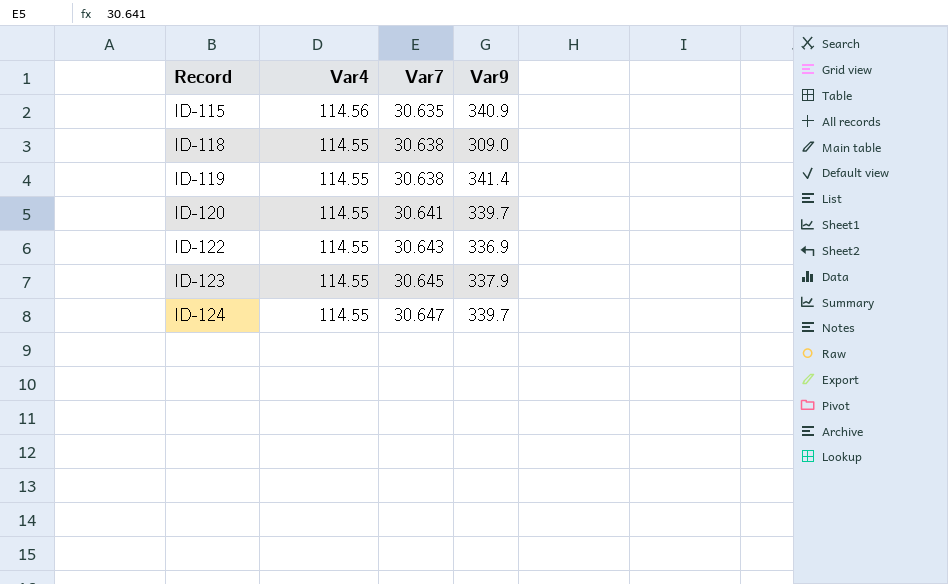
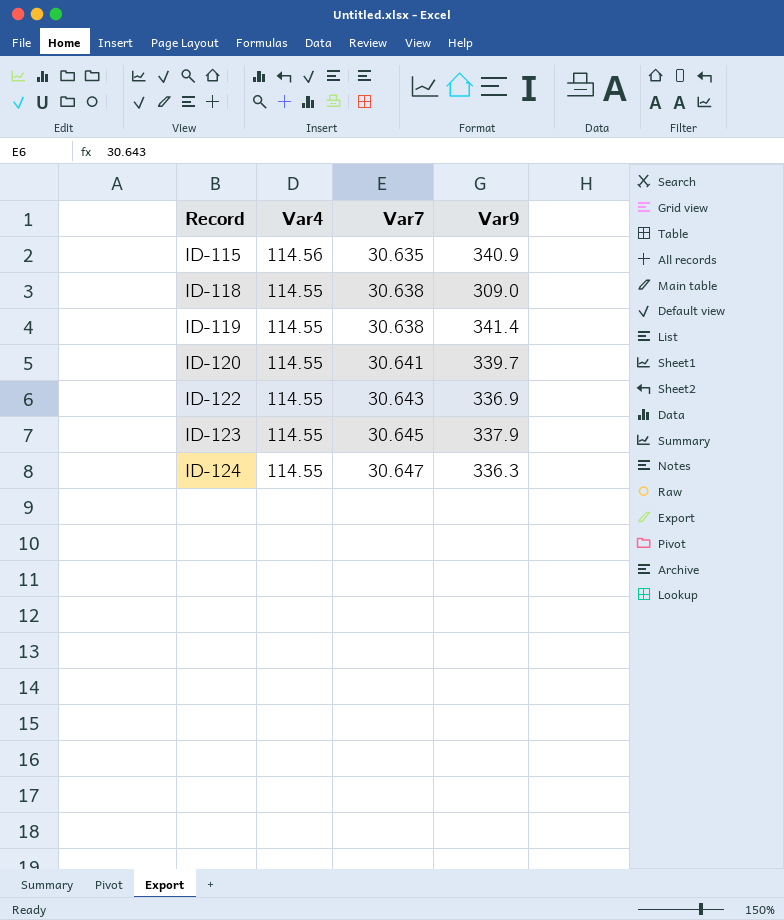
ID-124 | Var9: 339.7 -> 336.3

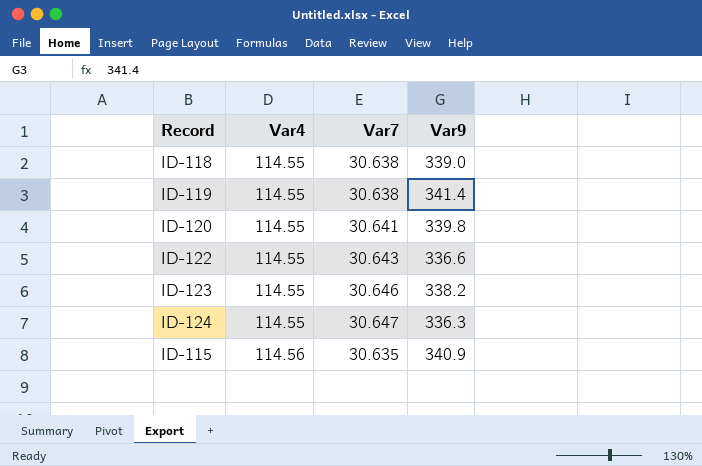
row order: Record ascending -> Var4 ascending
ID-118 | Var9: 309.0 -> 339.0
ID-120 | Var9: 339.7 -> 339.8
ID-122 | Var9: 336.9 -> 336.6
ID-123 | Var7: 30.645 -> 30.646
ID-123 | Var9: 337.9 -> 338.2

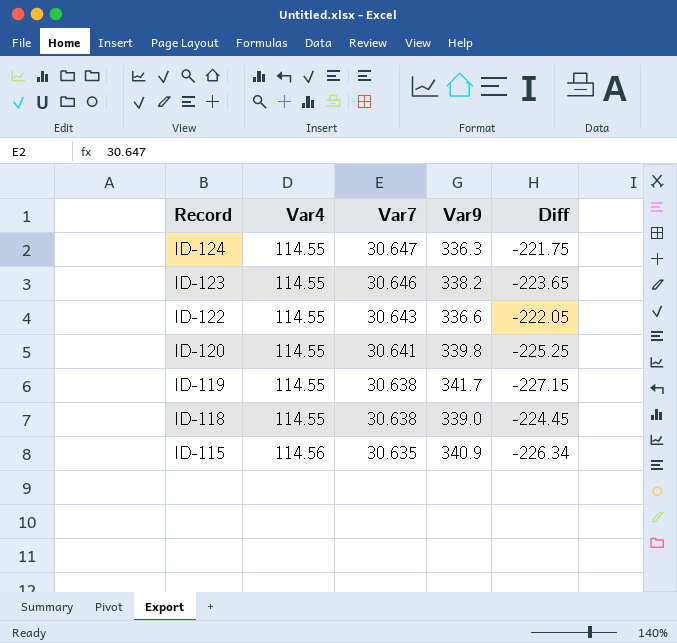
row order: Var4 ascending -> Record descending
column Diff | formula: none -> [Var4] - [Var9]
ID-119 | Var9: 341.4 -> 341.7

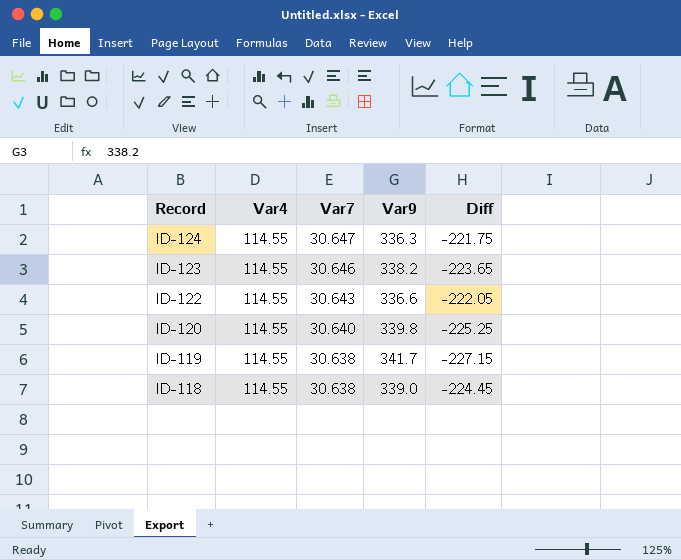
row ID-115: 114.56 | 30.635 | 340.9 | -226.34 -> none
ID-120 | Var7: 30.641 -> 30.640

